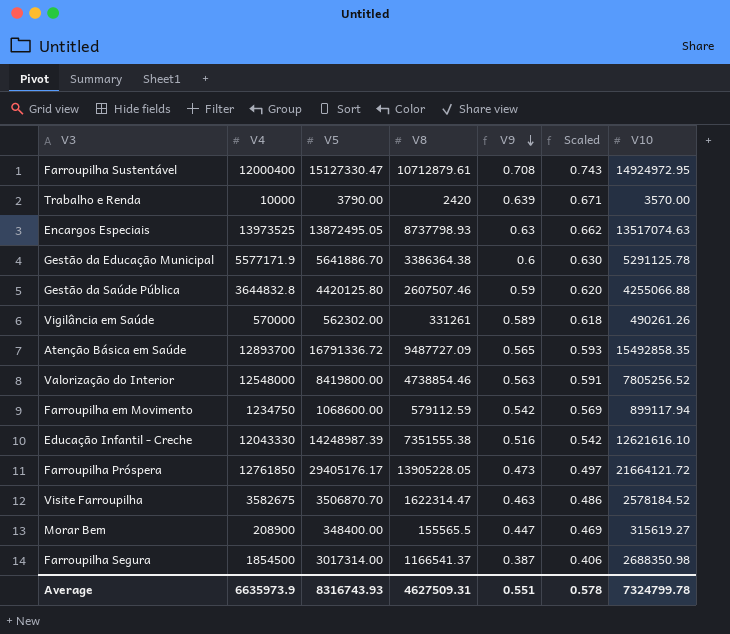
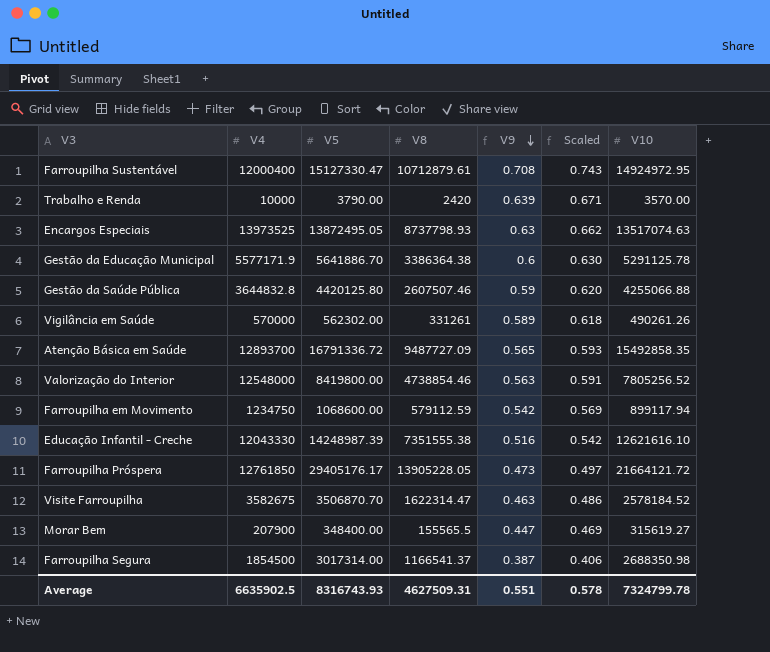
Morar Bem | V4: 208900 -> 207900
Average | V4: 6635973.9 -> 6635902.5

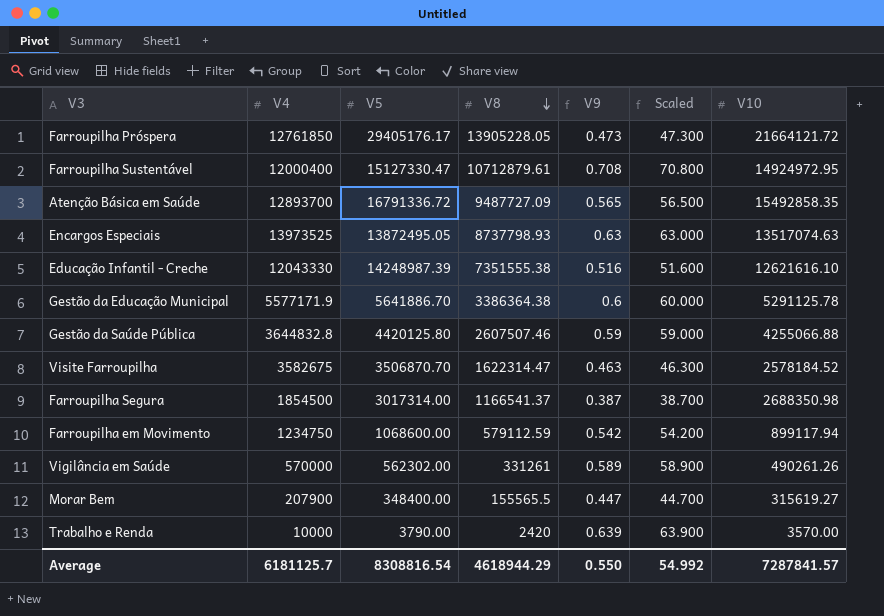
row order: V9 descending -> V8 descending
column Scaled | formula: [V9] * 1.05 -> [V9] * 100
row Valorização do Interior: 12548000 | 8419800.00 | 4738854.46 | 0.563 | 0.591 | 7805256.52 -> none
Average | V4: 6635902.5 -> 6181125.7
Average | V5: 8316743.93 -> 8308816.54
Average | V8: 4627509.31 -> 4618944.29
Average | V9: 0.551 -> 0.550
Average | Scaled: 0.578 -> 54.992
Average | V10: 7324799.78 -> 7287841.57

